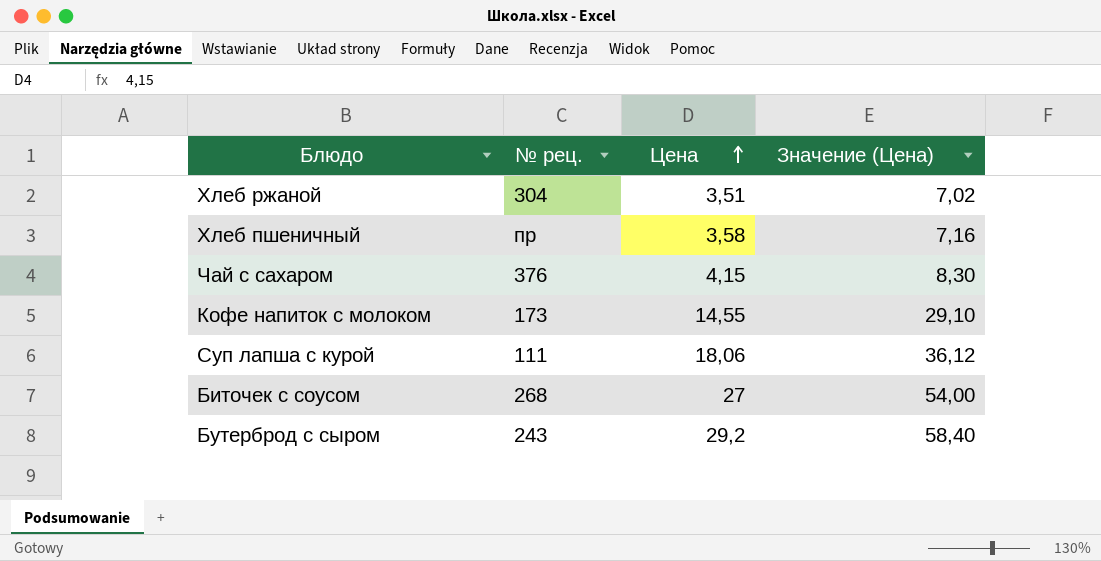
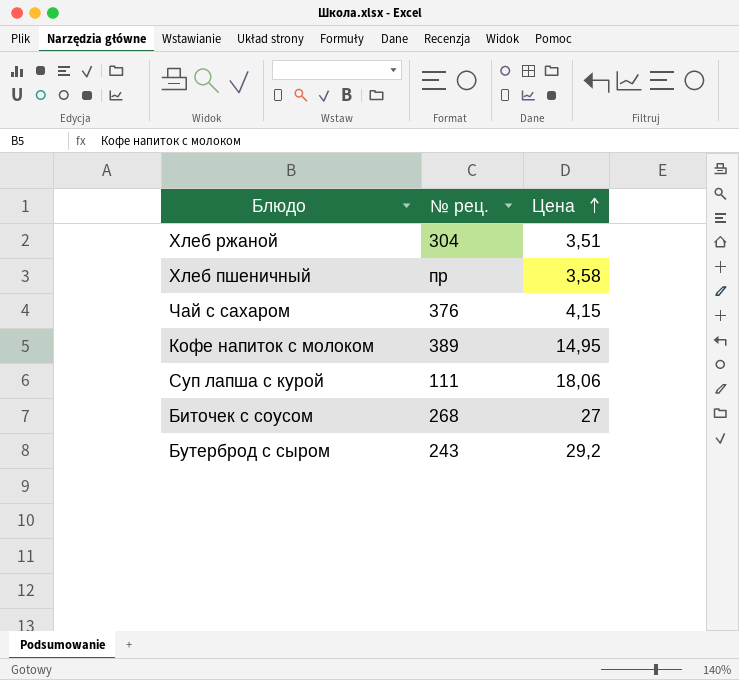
column Значение (Цена) | formula: [Цена] * 2 -> none
Кофе напиток с молоком | № рец.: 173 -> 389
Кофе напиток с молоком | Цена: 14,55 -> 14,95

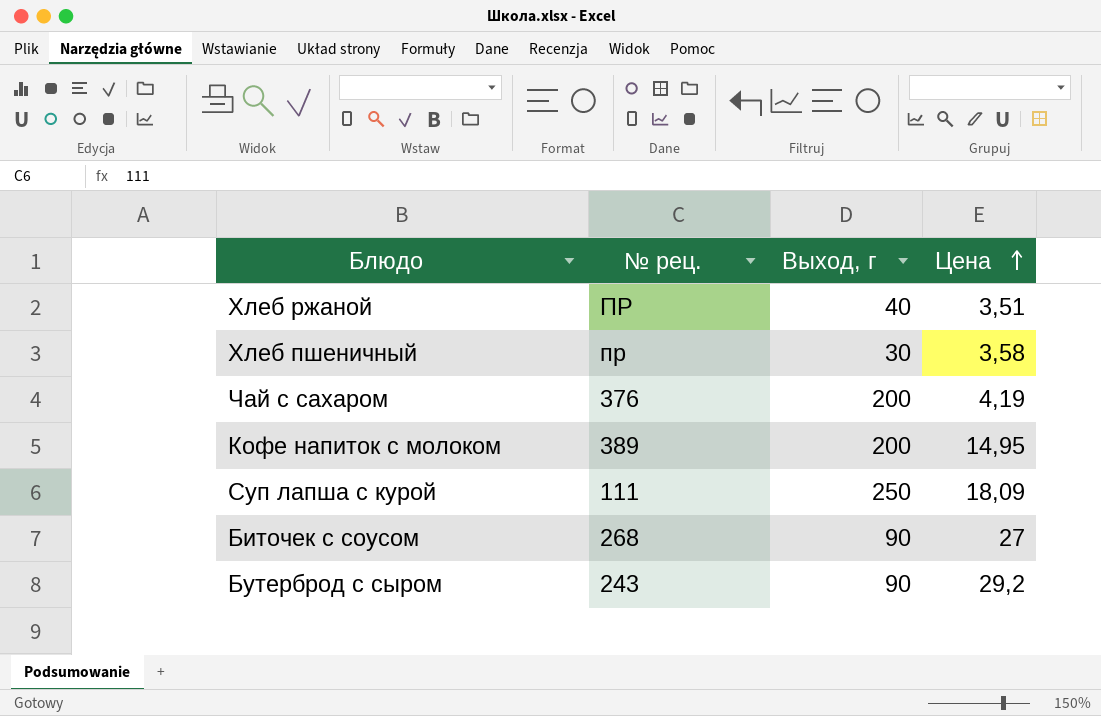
column Выход, г | position: none -> 3
Хлеб ржаной | № рец.: 304 -> ПР
Чай с сахаром | Цена: 4,15 -> 4,19
Суп лапша с курой | Цена: 18,06 -> 18,09

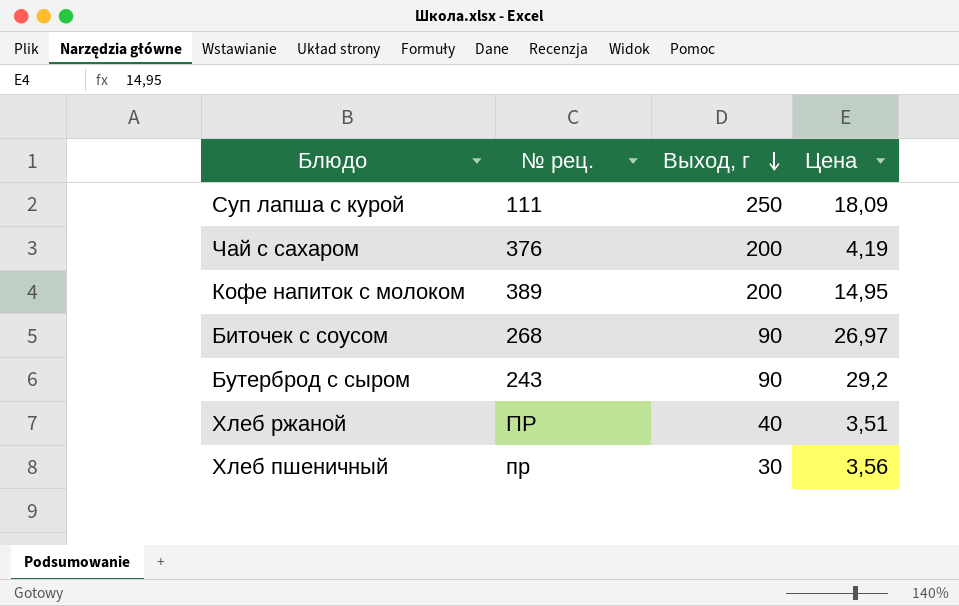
row order: Цена ascending -> Выход, г descending
Биточек с соусом | Цена: 27 -> 26,97
Хлеб пшеничный | Цена: 3,58 -> 3,56

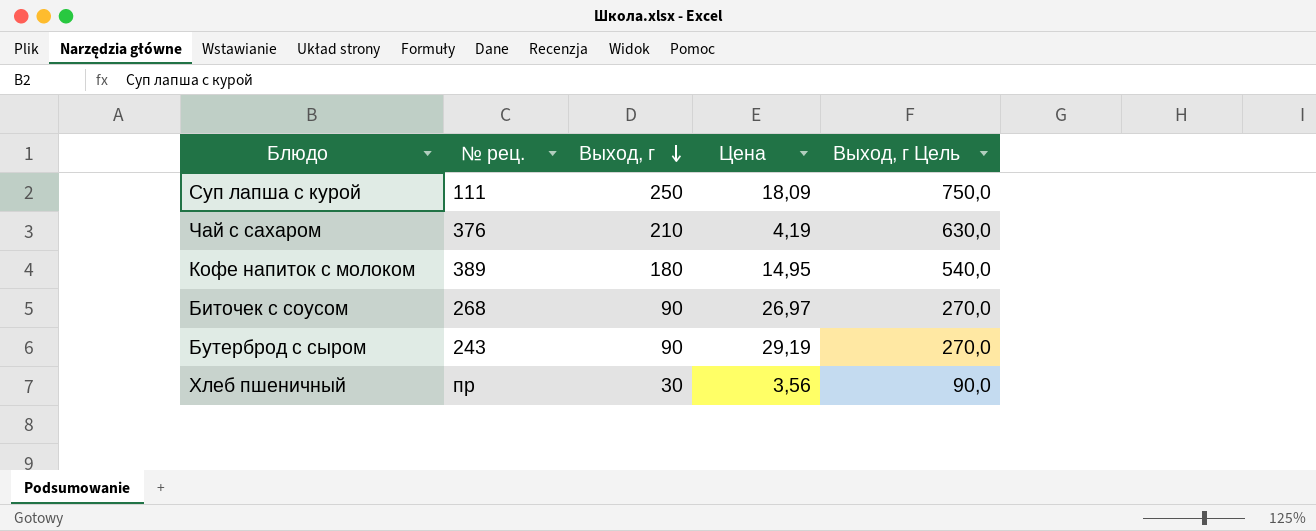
column Выход, г Цель | formula: none -> [Выход, г] * 3
row Хлеб ржаной: ПР | 40 | 3,51 -> none
Чай с сахаром | Выход, г: 200 -> 210
Кофе напиток с молоком | Выход, г: 200 -> 180
Бутерброд с сыром | Цена: 29,2 -> 29,19

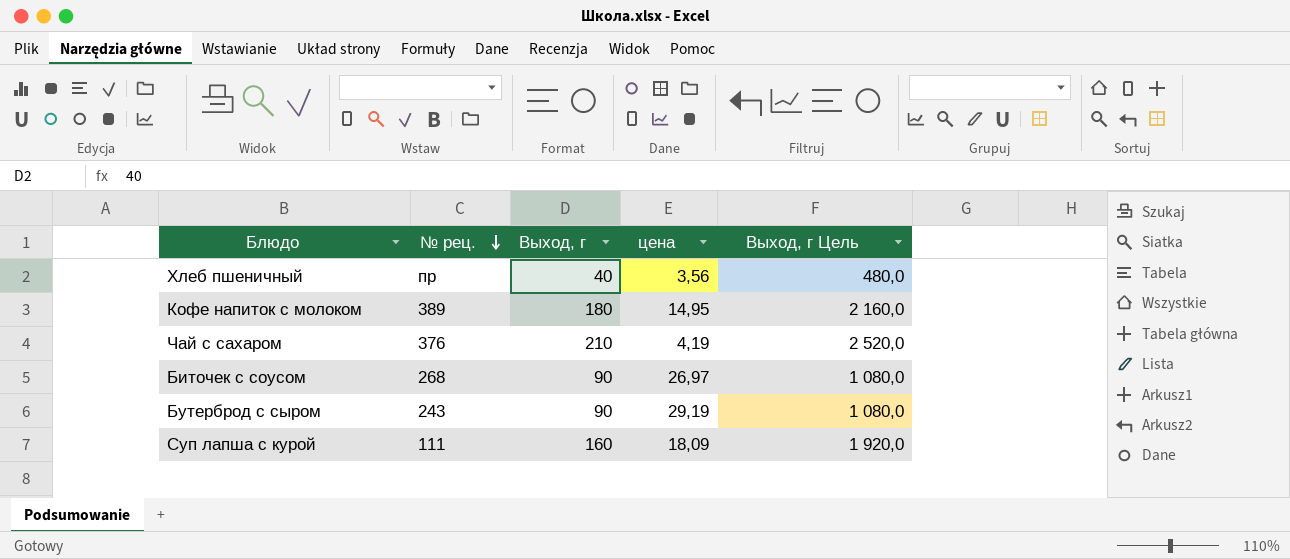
row order: Выход, г descending -> № рец. descending
column name: Цена -> цена
column Выход, г Цель | formula: [Выход, г] * 3 -> [Выход, г] * 12
Хлеб пшеничный | Выход, г: 30 -> 40
Суп лапша с курой | Выход, г: 250 -> 160

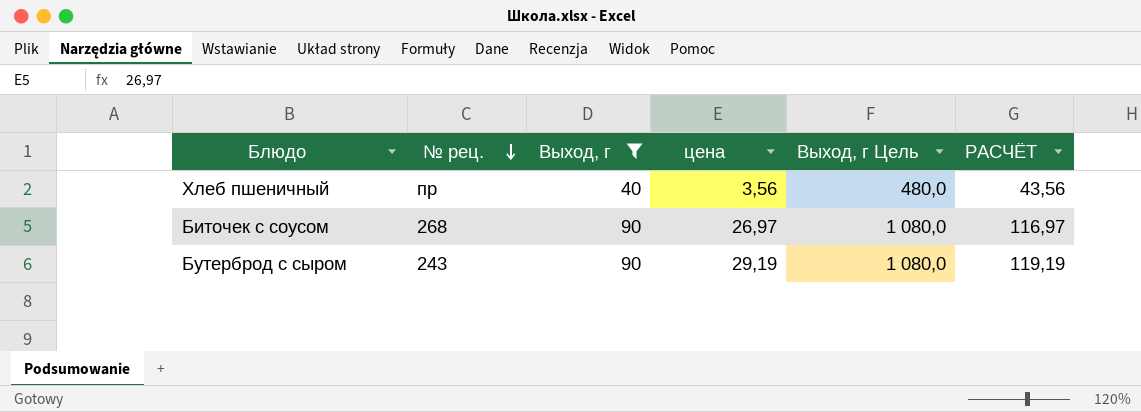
filter: none -> Выход, г <= 90
column РАСЧЁТ | formula: none -> [Выход, г] + [цена]

